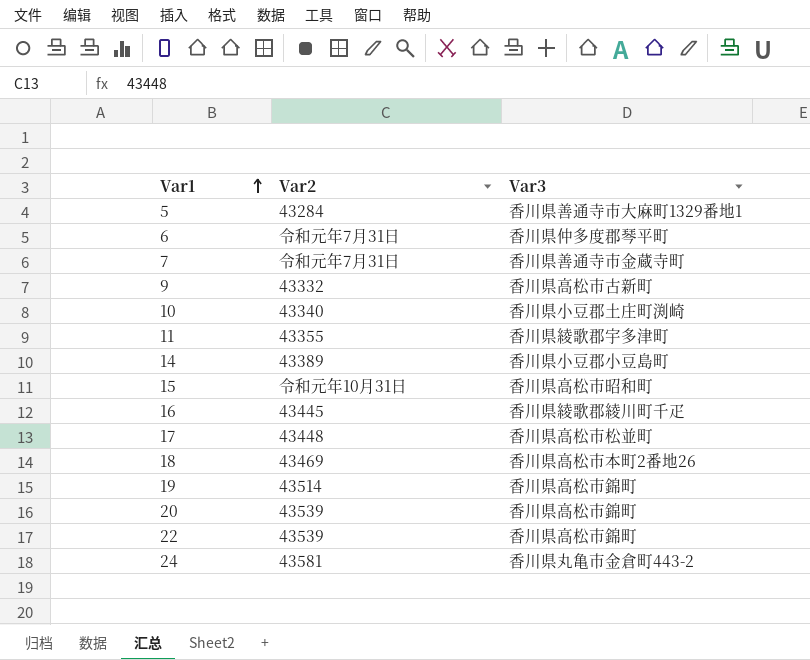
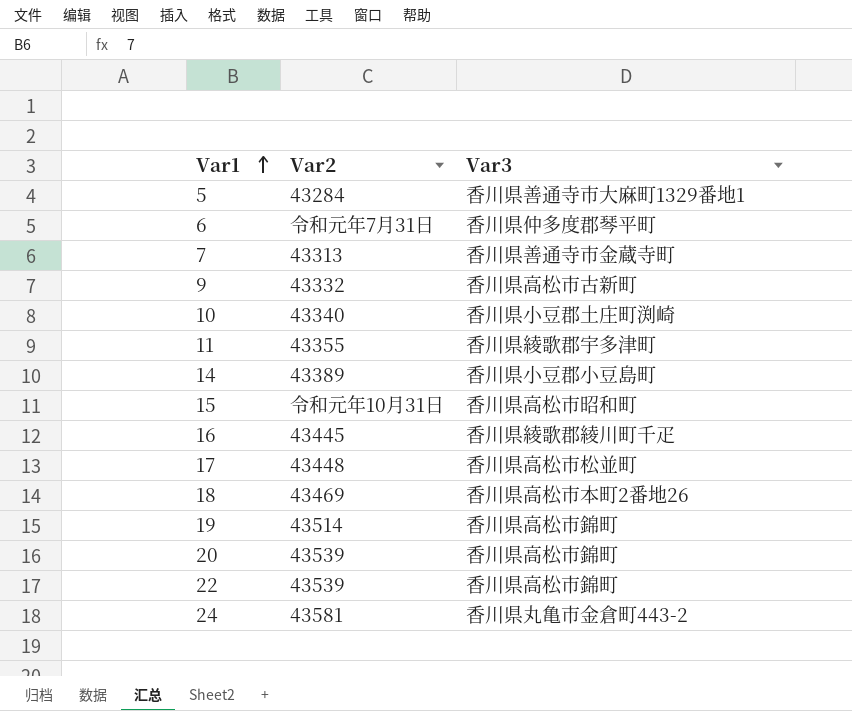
7 | Var2: 令和元年7月31日 -> 43313

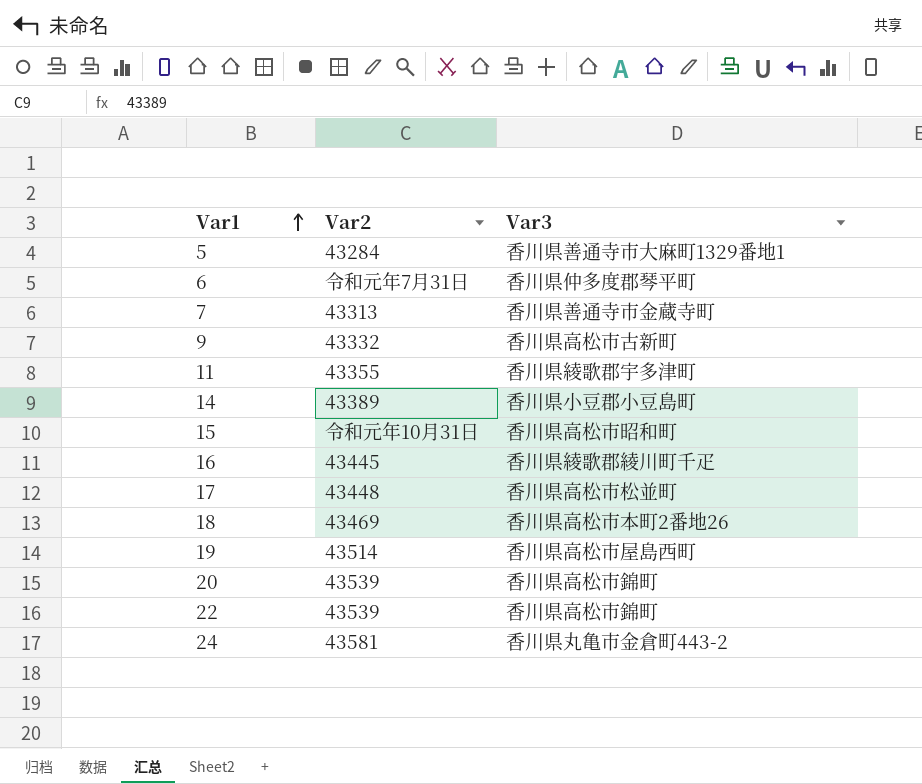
row 10: 43340 | 香川県小豆郡土庄町渕崎 -> none
19 | Var3: 香川県高松市錦町 -> 香川県高松市屋島西町

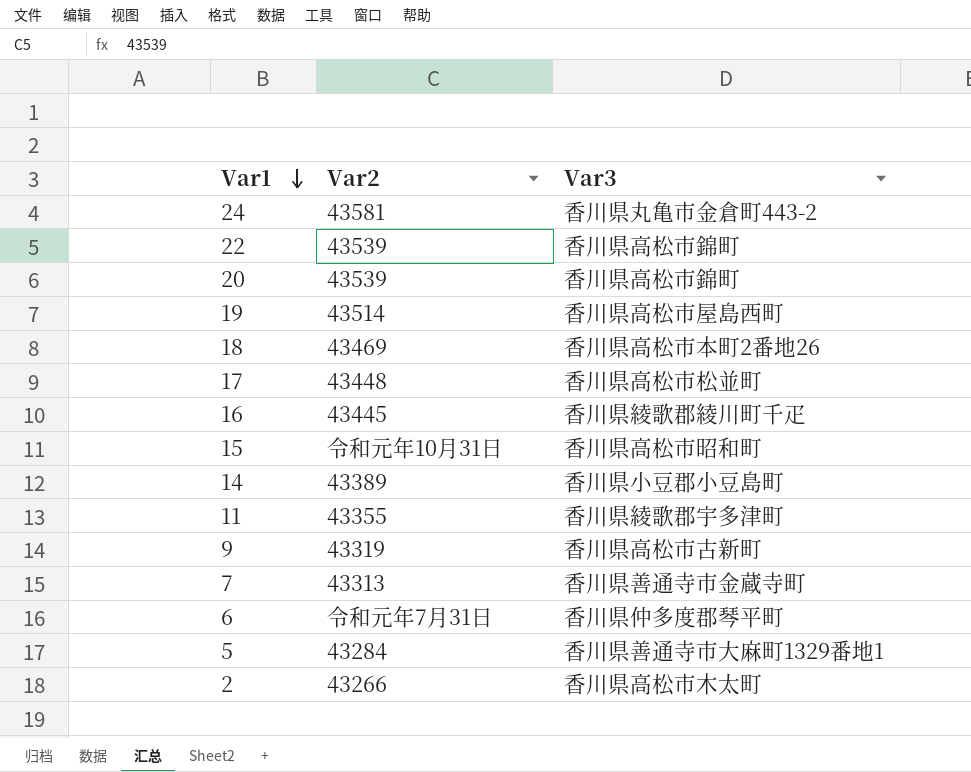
row order: Var1 ascending -> Var1 descending
9 | Var2: 43332 -> 43319
row 2: none -> 43266 | 香川県高松市木太町

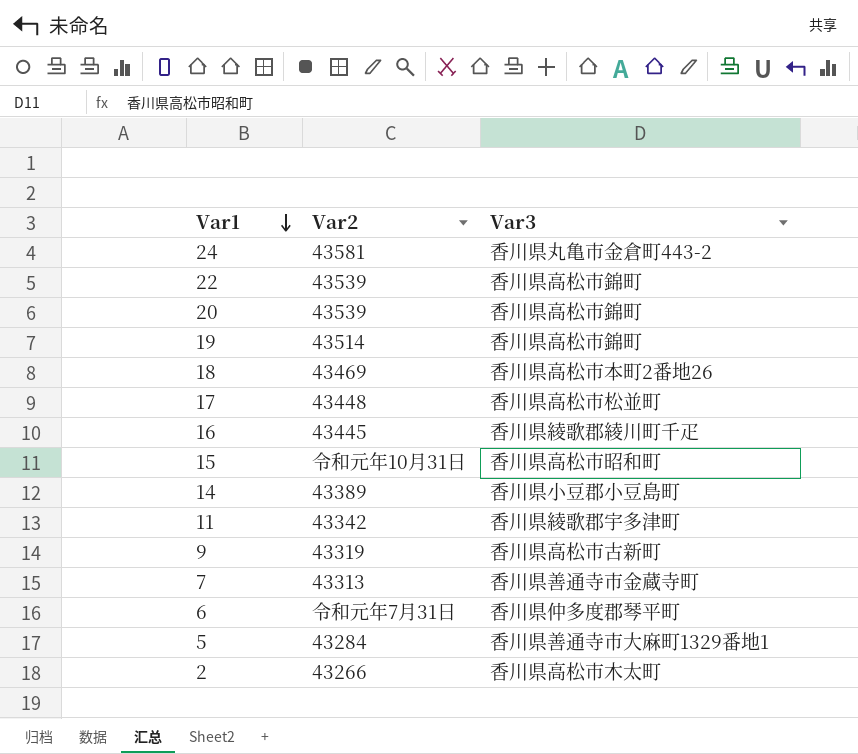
19 | Var3: 香川県高松市屋島西町 -> 香川県高松市錦町
11 | Var2: 43355 -> 43342

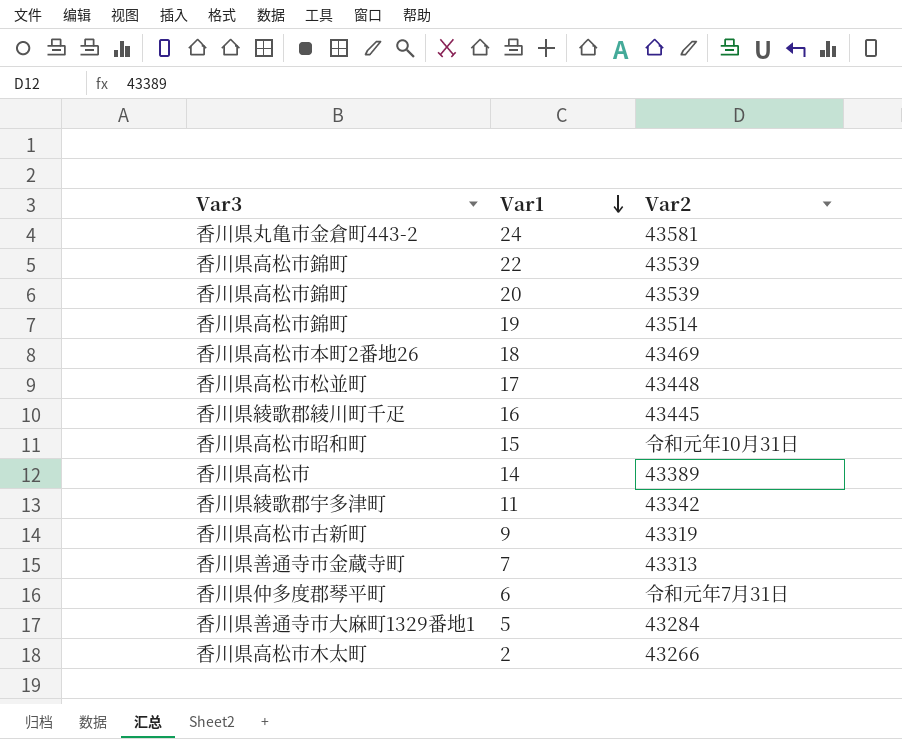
column Var3 | position: 3 -> 1
14 | Var3: 香川県小豆郡小豆島町 -> 香川県高松市

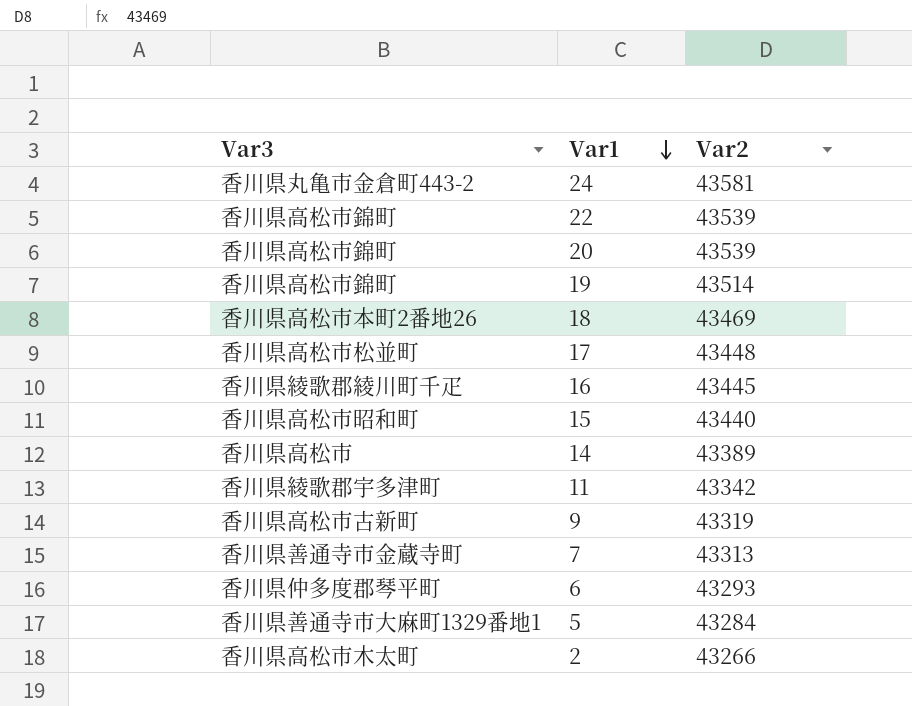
15 | Var2: 令和元年10月31日 -> 43440
6 | Var2: 令和元年7月31日 -> 43293

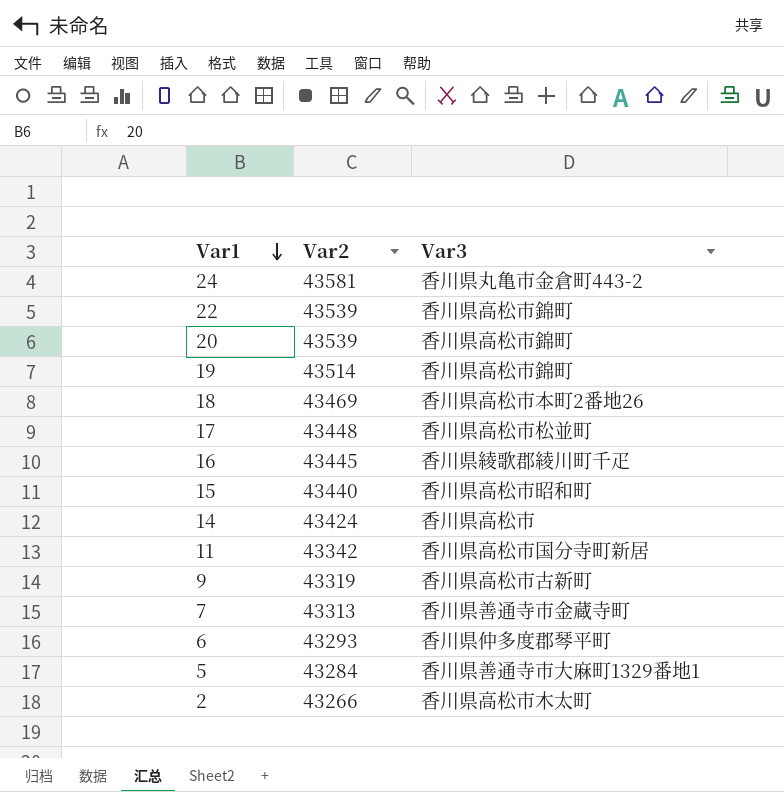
column Var3 | position: 1 -> 3
14 | Var2: 43389 -> 43424
11 | Var3: 香川県綾歌郡宇多津町 -> 香川県高松市国分寺町新居

